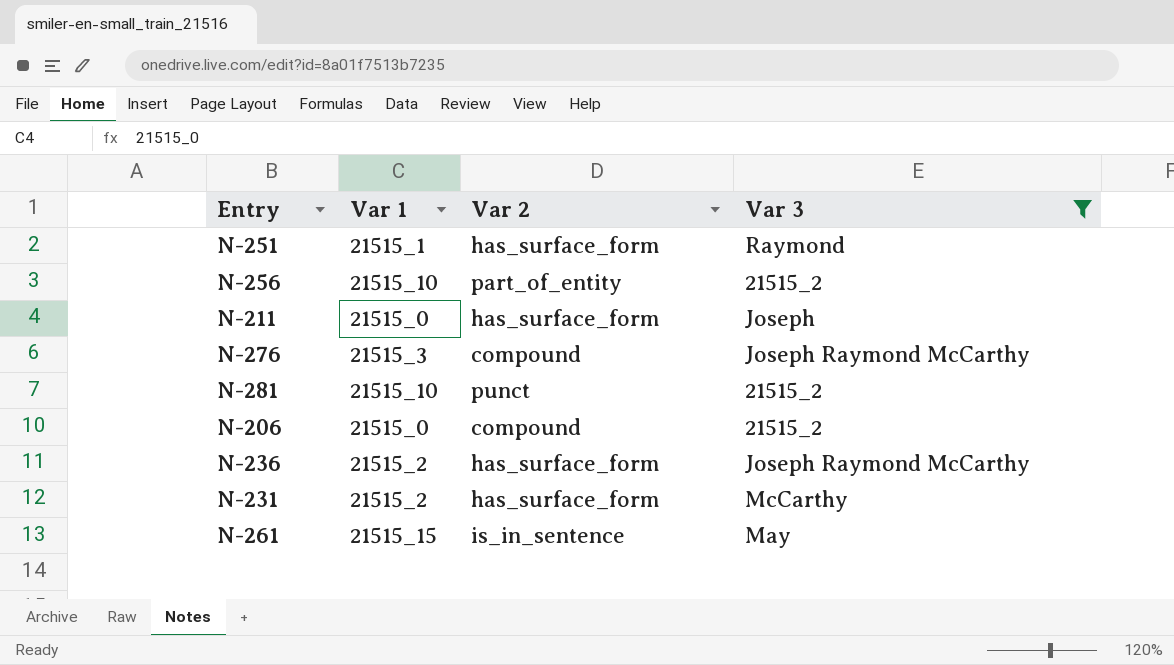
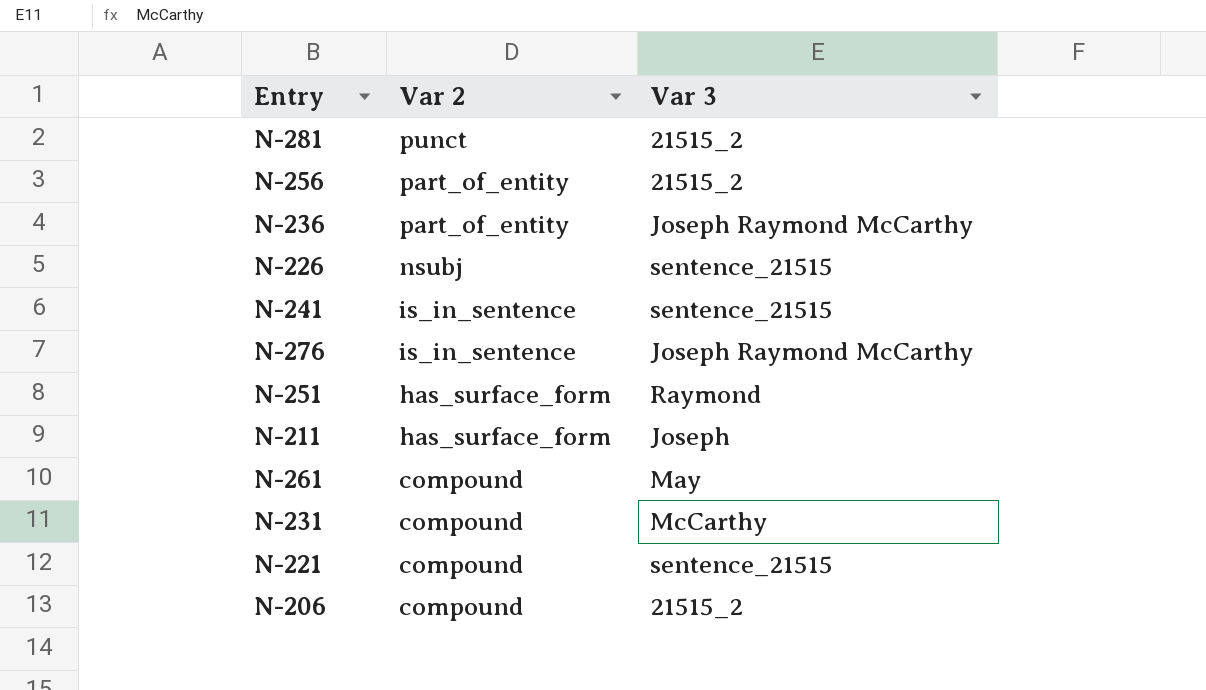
filter: Var 3 != sentence_21515 -> none
row order: none -> Var 2 descending
column Var 1 | position: 2 -> none
N-236 | Var 2: has_surface_form -> part_of_entity
N-276 | Var 2: compound -> is_in_sentence
N-261 | Var 2: is_in_sentence -> compound
N-231 | Var 2: has_surface_form -> compound

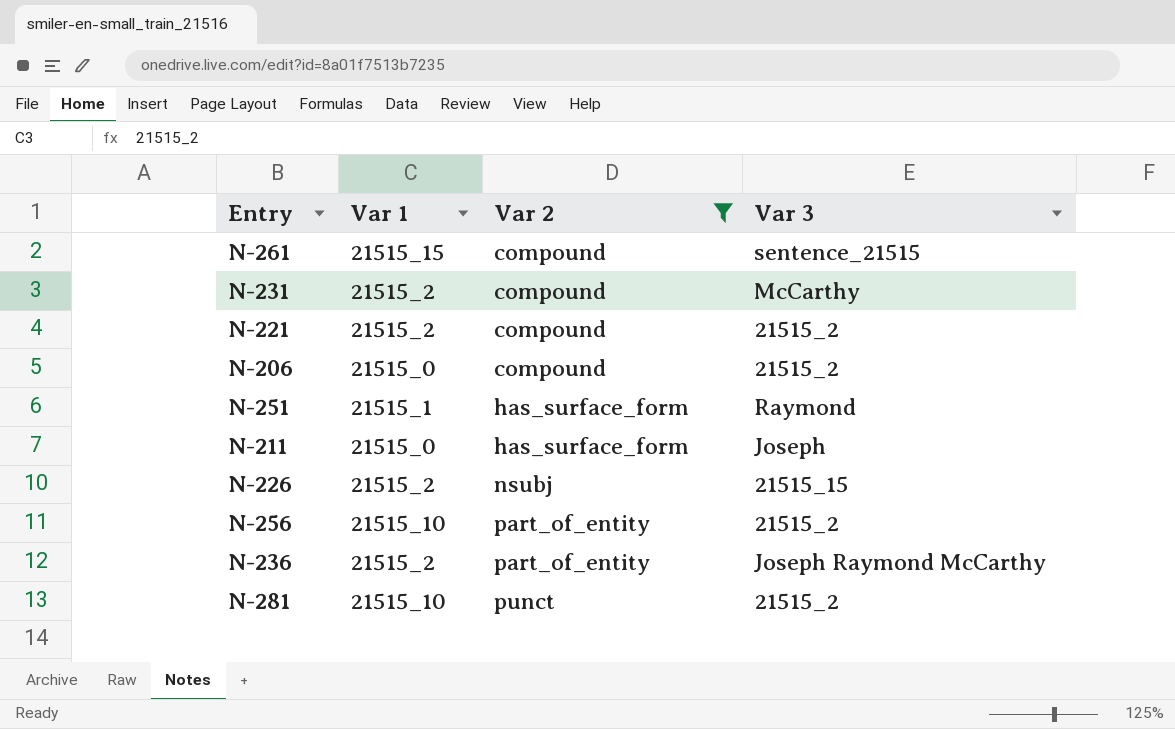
filter: none -> Var 2 != is_in_sentence
row order: Var 2 descending -> Var 2 ascending
column Var 1 | position: none -> 2
N-261 | Var 3: May -> sentence_21515
N-221 | Var 3: sentence_21515 -> 21515_2
N-226 | Var 3: sentence_21515 -> 21515_15

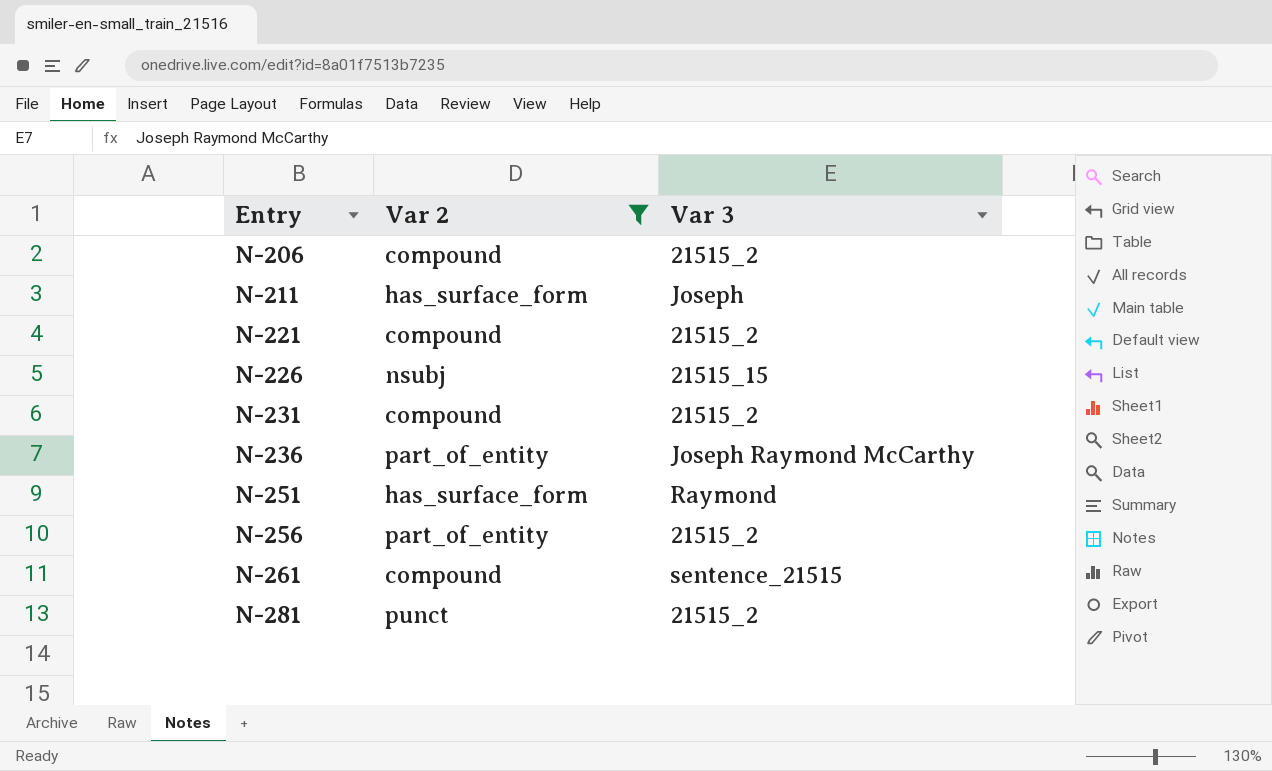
row order: Var 2 ascending -> Entry ascending
column Var 1 | position: 2 -> none
N-231 | Var 3: McCarthy -> 21515_2

